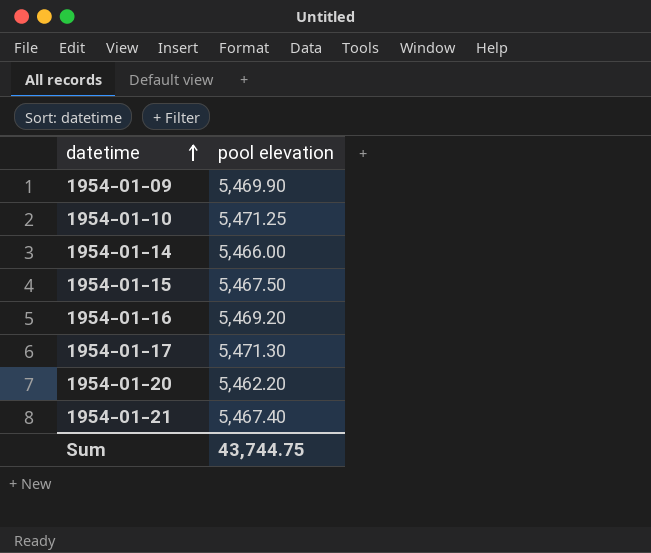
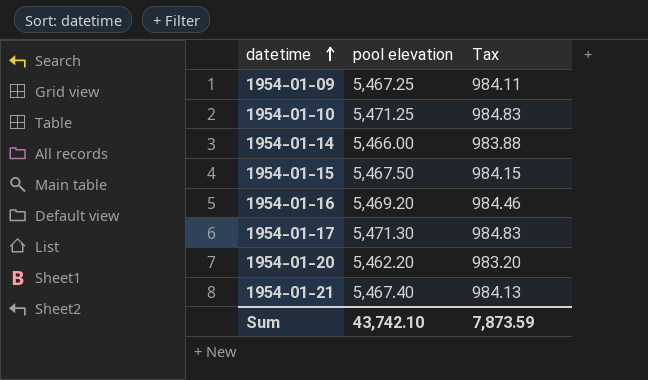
column Tax | formula: none -> [pool elevation] * 0.18
1954-01-09 | pool elevation: 5,469.90 -> 5,467.25
Sum | pool elevation: 43,744.75 -> 43,742.10

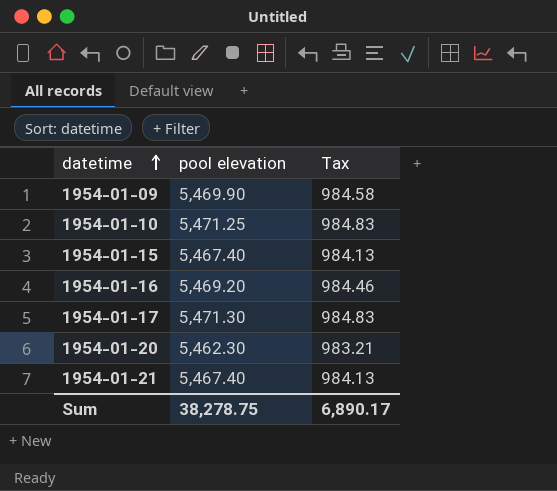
row 1954-01-14: 5,466.00 | 983.88 -> none
1954-01-09 | pool elevation: 5,467.25 -> 5,469.90
1954-01-09 | Tax: 984.11 -> 984.58
1954-01-15 | pool elevation: 5,467.50 -> 5,467.40
1954-01-15 | Tax: 984.15 -> 984.13
1954-01-20 | pool elevation: 5,462.20 -> 5,462.30
1954-01-20 | Tax: 983.20 -> 983.21
Sum | pool elevation: 43,742.10 -> 38,278.75
Sum | Tax: 7,873.59 -> 6,890.17

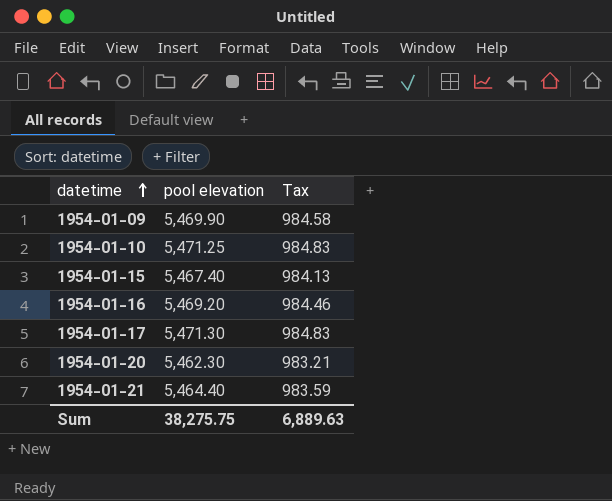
1954-01-21 | pool elevation: 5,467.40 -> 5,464.40
1954-01-21 | Tax: 984.13 -> 983.59
Sum | pool elevation: 38,278.75 -> 38,275.75
Sum | Tax: 6,890.17 -> 6,889.63

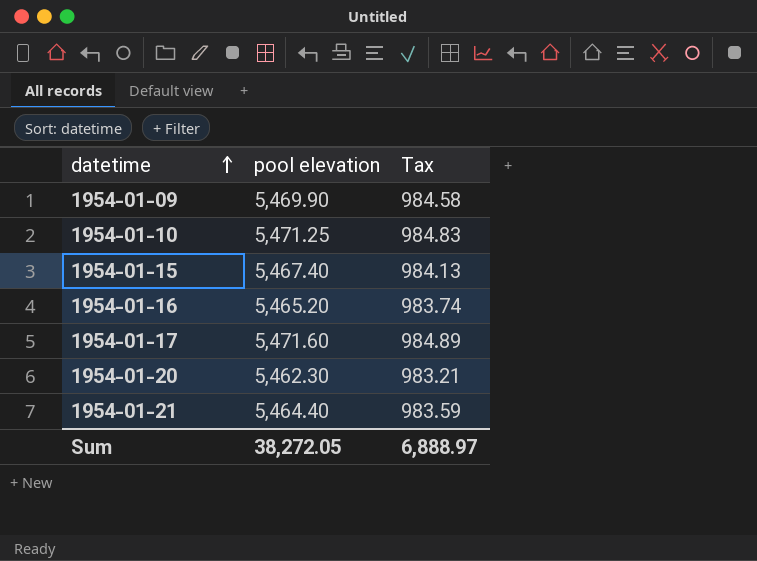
1954-01-16 | pool elevation: 5,469.20 -> 5,465.20
1954-01-16 | Tax: 984.46 -> 983.74
1954-01-17 | pool elevation: 5,471.30 -> 5,471.60
1954-01-17 | Tax: 984.83 -> 984.89
Sum | pool elevation: 38,275.75 -> 38,272.05
Sum | Tax: 6,889.63 -> 6,888.97

